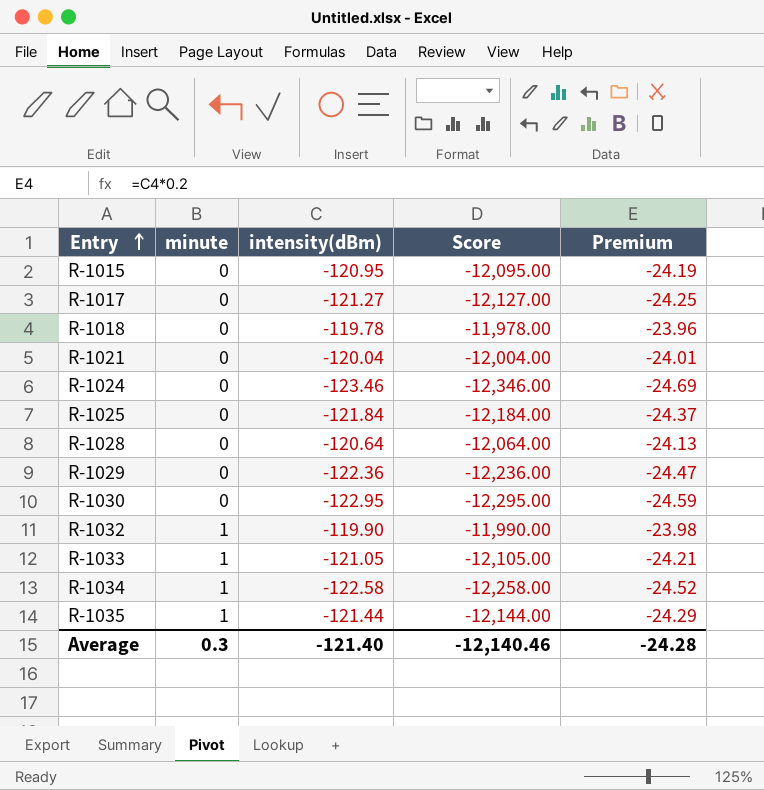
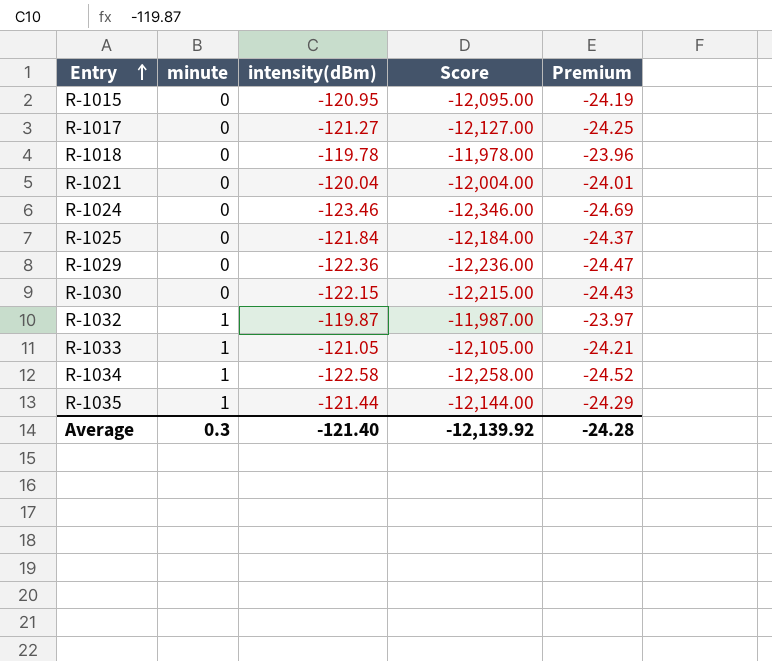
row R-1028: 0 | -120.64 | -12,064.00 | -24.13 -> none
R-1030 | intensity(dBm): -122.95 -> -122.15
R-1030 | Score: -12,295.00 -> -12,215.00
R-1030 | Premium: -24.59 -> -24.43
R-1032 | intensity(dBm): -119.90 -> -119.87
R-1032 | Score: -11,990.00 -> -11,987.00
R-1032 | Premium: -23.98 -> -23.97
Average | Score: -12,140.46 -> -12,139.92

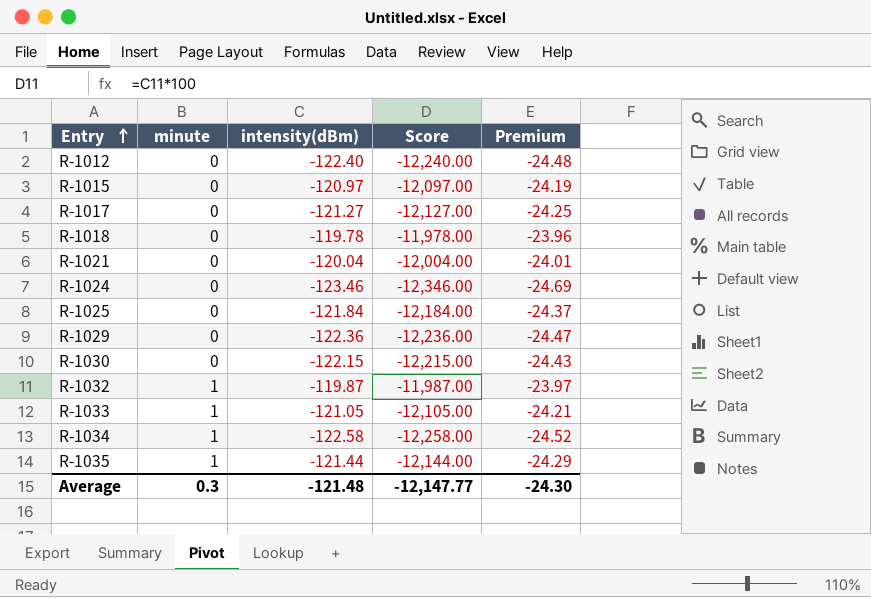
row R-1012: none -> 0 | -122.40 | -12,240.00 | -24.48
R-1015 | intensity(dBm): -120.95 -> -120.97
R-1015 | Score: -12,095.00 -> -12,097.00
Average | intensity(dBm): -121.40 -> -121.48
Average | Score: -12,139.92 -> -12,147.77
Average | Premium: -24.28 -> -24.30

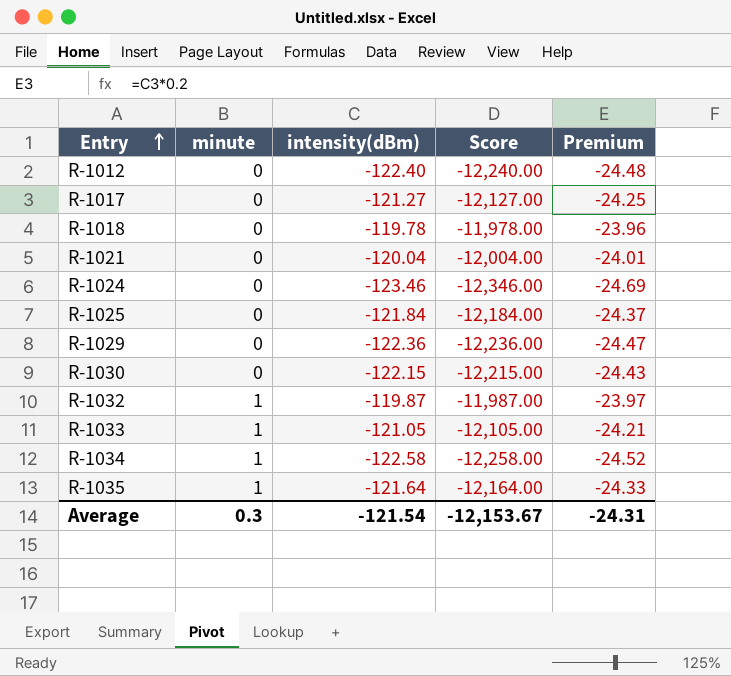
row R-1015: 0 | -120.97 | -12,097.00 | -24.19 -> none
R-1035 | intensity(dBm): -121.44 -> -121.64
R-1035 | Score: -12,144.00 -> -12,164.00
R-1035 | Premium: -24.29 -> -24.33
Average | intensity(dBm): -121.48 -> -121.54
Average | Score: -12,147.77 -> -12,153.67
Average | Premium: -24.30 -> -24.31

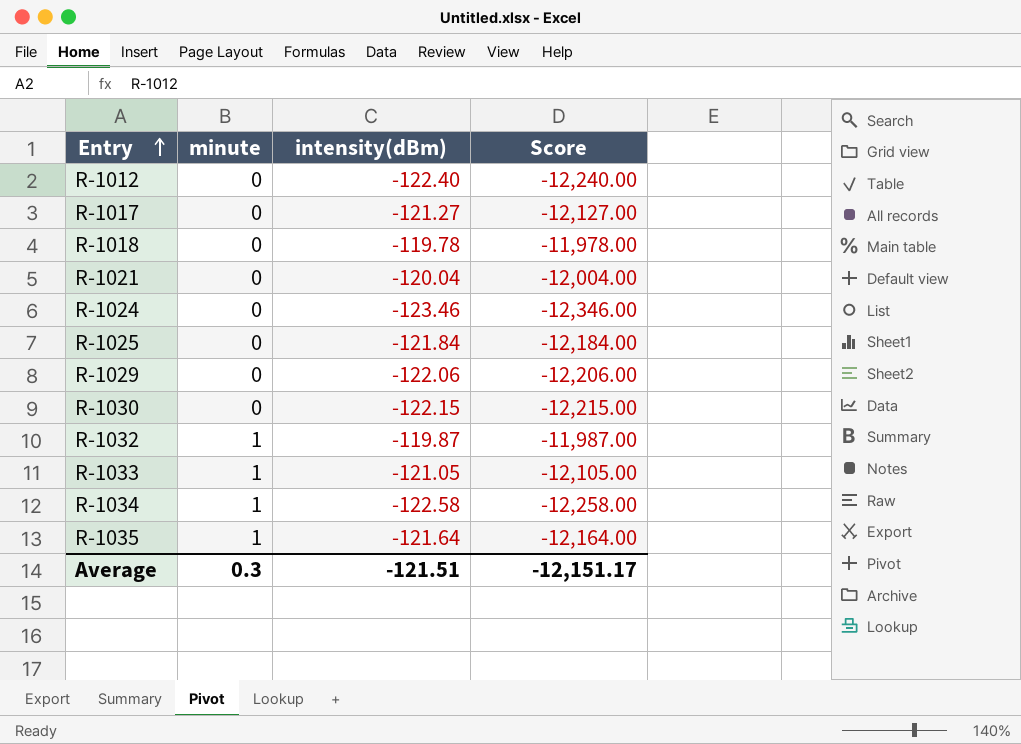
column Premium | formula: [intensity(dBm)] * 0.2 -> none
R-1029 | intensity(dBm): -122.36 -> -122.06
R-1029 | Score: -12,236.00 -> -12,206.00
Average | intensity(dBm): -121.54 -> -121.51
Average | Score: -12,153.67 -> -12,151.17

